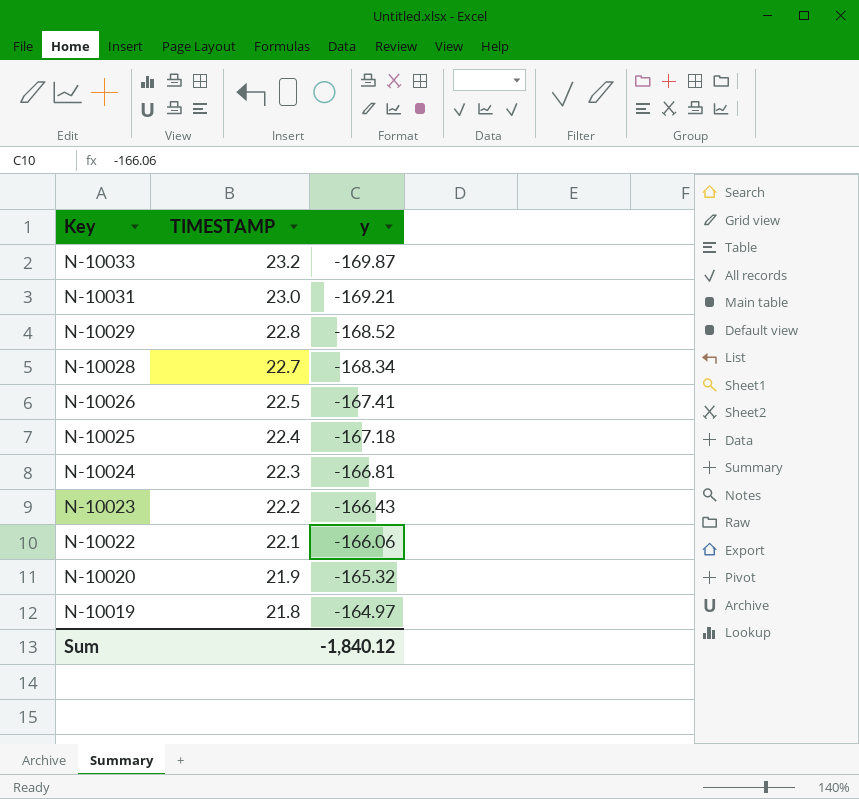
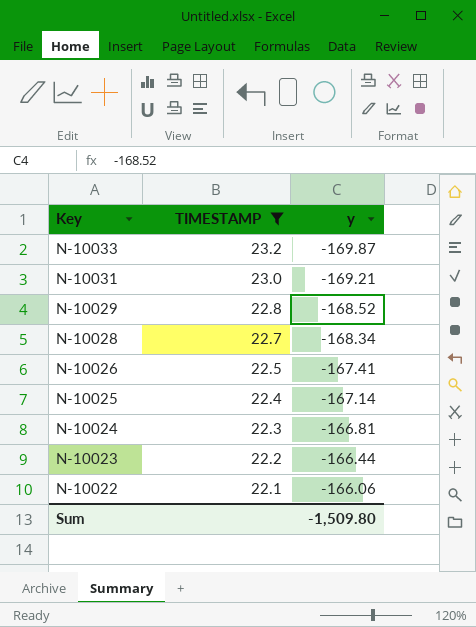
filter: none -> TIMESTAMP >= 22.1
N-10025 | y: -167.18 -> -167.14
N-10023 | y: -166.43 -> -166.44
Sum | y: -1,840.12 -> -1,509.80

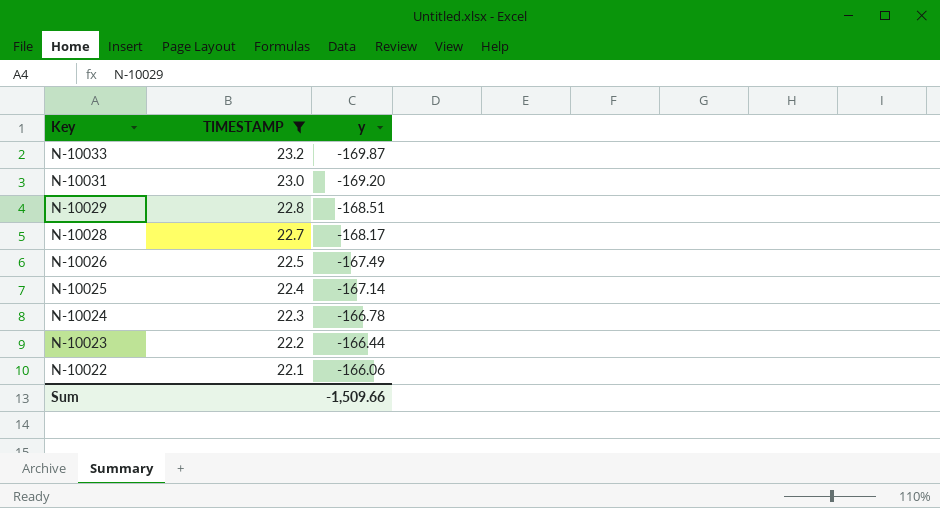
N-10031 | y: -169.21 -> -169.20
N-10029 | y: -168.52 -> -168.51
N-10028 | y: -168.34 -> -168.17
N-10026 | y: -167.41 -> -167.49
N-10024 | y: -166.81 -> -166.78
Sum | y: -1,509.80 -> -1,509.66

